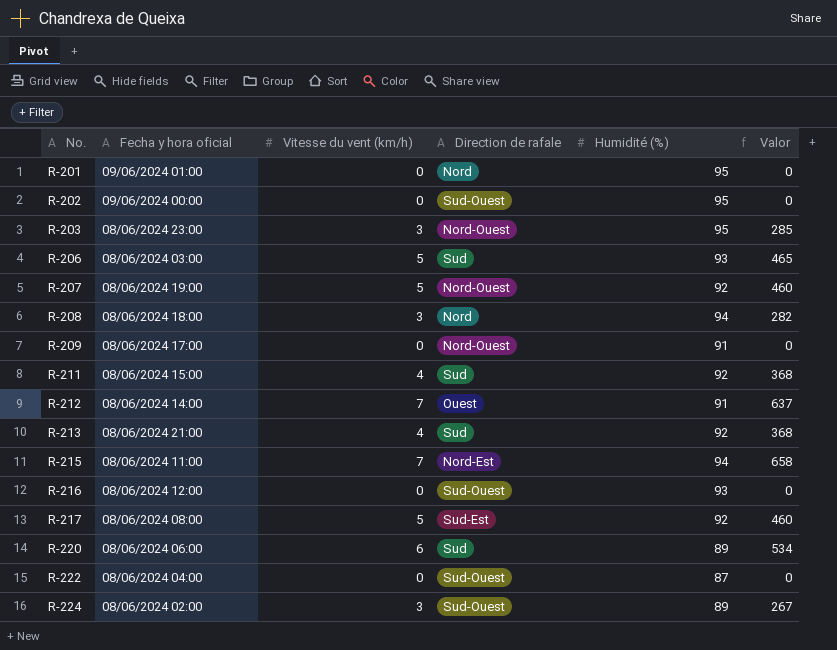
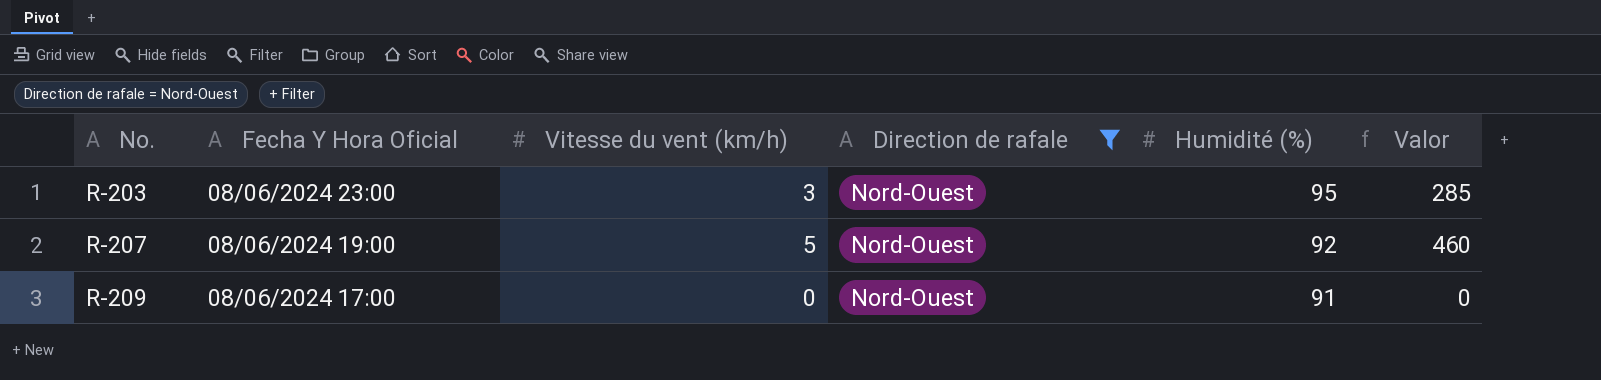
filter: none -> Direction de rafale = Nord-Ouest
column name: Fecha y hora oficial -> Fecha Y Hora Oficial

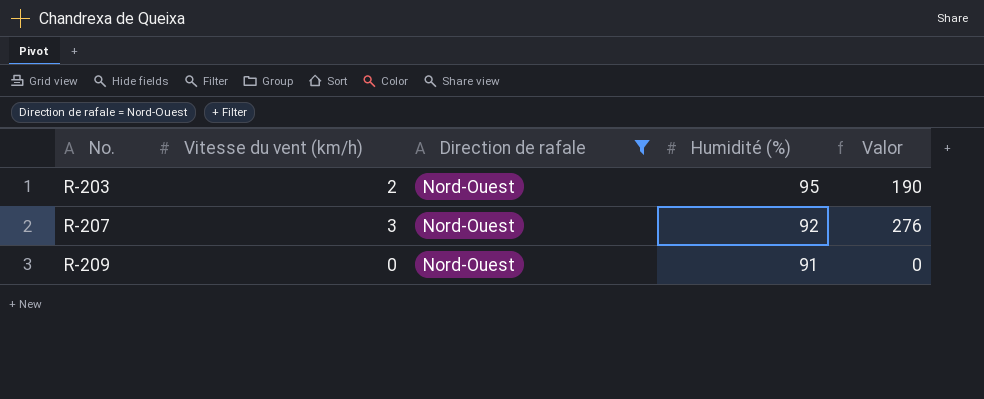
column Fecha Y Hora Oficial | position: 2 -> none
R-203 | Vitesse du vent (km/h): 3 -> 2
R-203 | Valor: 285 -> 190
R-207 | Vitesse du vent (km/h): 5 -> 3
R-207 | Valor: 460 -> 276

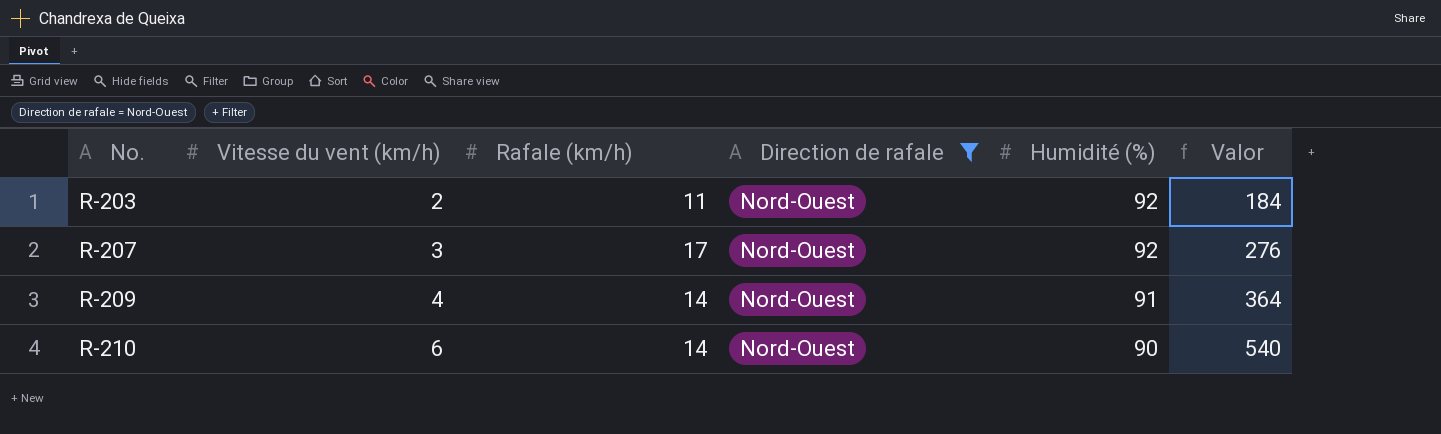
column Rafale (km/h) | position: none -> 3
R-203 | Humidité (%): 95 -> 92
R-203 | Valor: 190 -> 184
R-209 | Vitesse du vent (km/h): 0 -> 4
R-209 | Valor: 0 -> 364
row R-210: none -> 6 | 14 | Nord-Ouest | 90 | 540

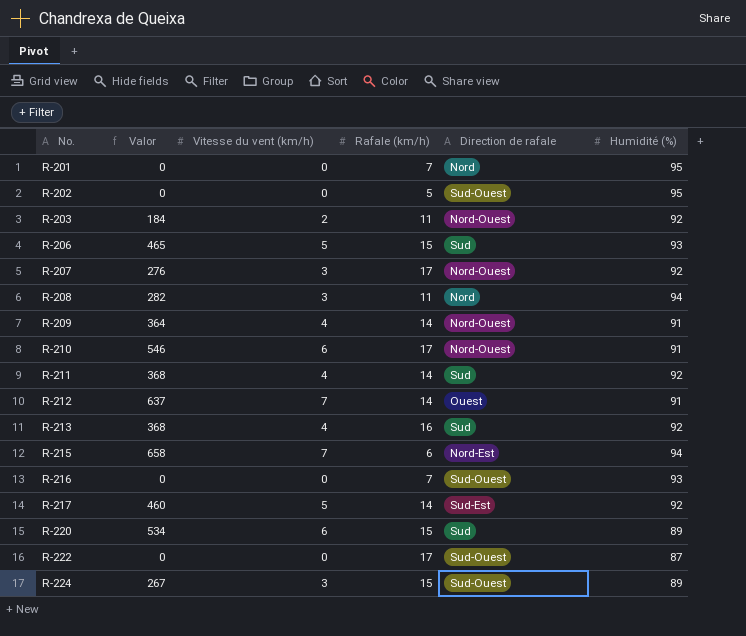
filter: Direction de rafale = Nord-Ouest -> none
column Valor | position: 6 -> 2
R-210 | Valor: 540 -> 546
R-210 | Rafale (km/h): 14 -> 17
R-210 | Humidité (%): 90 -> 91

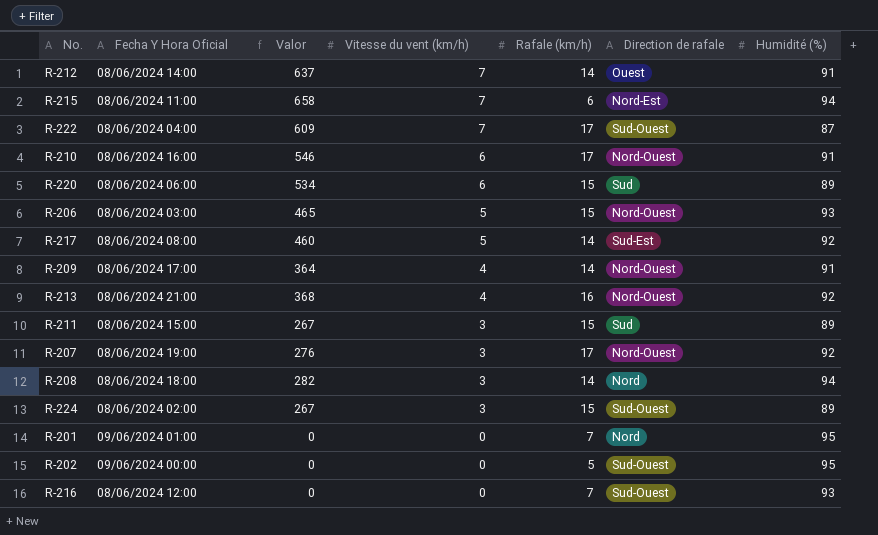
row order: No. ascending -> Vitesse du vent (km/h) descending
column Fecha Y Hora Oficial | position: none -> 2
row R-203: 184 | 2 | 11 | Nord-Ouest | 92 -> none
R-222 | Valor: 0 -> 609
R-222 | Vitesse du vent (km/h): 0 -> 7
R-206 | Direction de rafale: Sud -> Nord-Ouest
R-213 | Direction de rafale: Sud -> Nord-Ouest
R-211 | Valor: 368 -> 267
R-211 | Vitesse du vent (km/h): 4 -> 3
R-211 | Rafale (km/h): 14 -> 15
R-211 | Humidité (%): 92 -> 89
R-208 | Rafale (km/h): 11 -> 14

